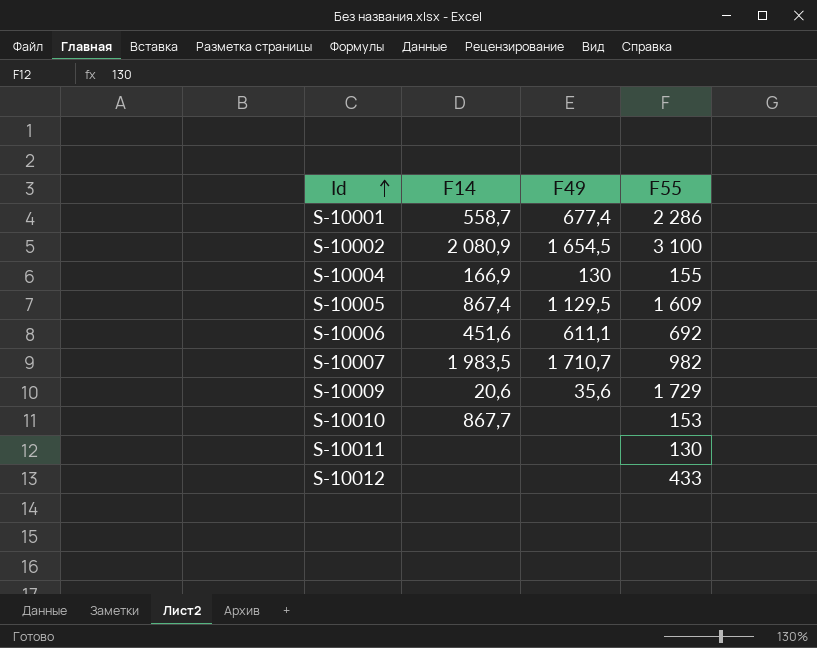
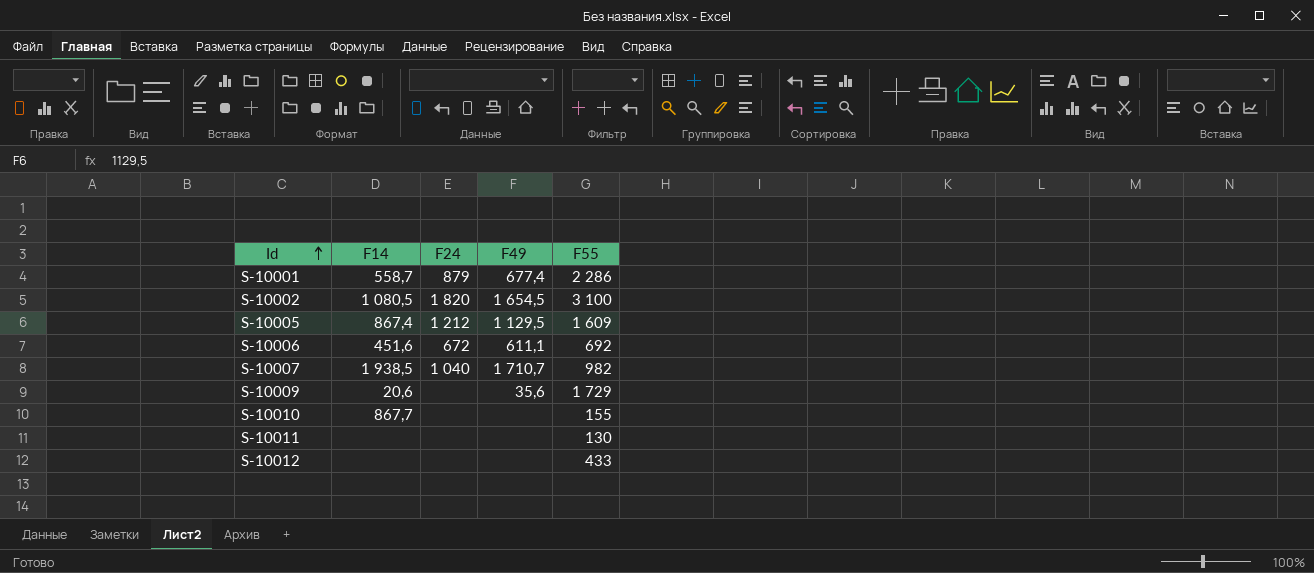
column F24 | position: none -> 3
row S-10004: 166,9 | 130 | 155 -> none
S-10002 | F14: 2 080,9 -> 1 080,5
S-10007 | F14: 1 983,5 -> 1 938,5
S-10010 | F55: 153 -> 155

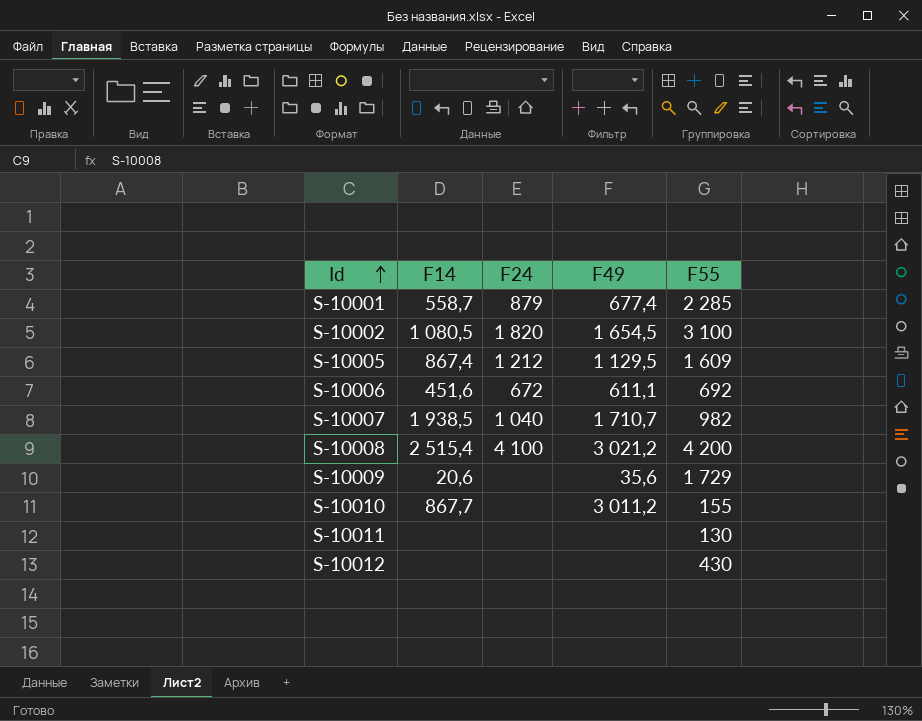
S-10001 | F55: 2 286 -> 2 285
row S-10008: none -> 2 515,4 | 4 100 | 3 021,2 | 4 200
S-10010 | F49: none -> 3 011,2
S-10012 | F55: 433 -> 430

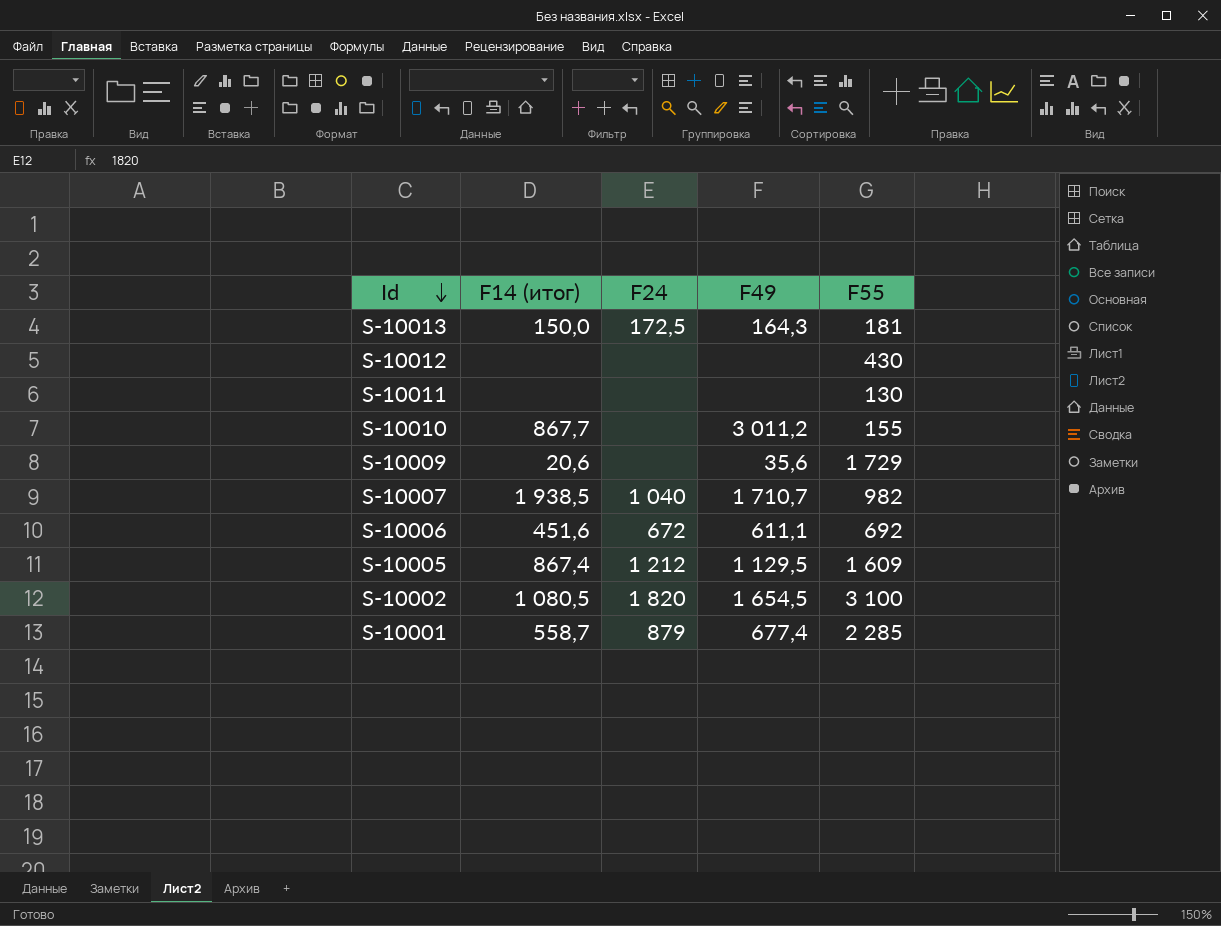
row order: Id ascending -> Id descending
column name: F14 -> F14 (итог)
row S-10008: 2 515,4 | 4 100 | 3 021,2 | 4 200 -> none
row S-10013: none -> 150,0 | 172,5 | 164,3 | 181

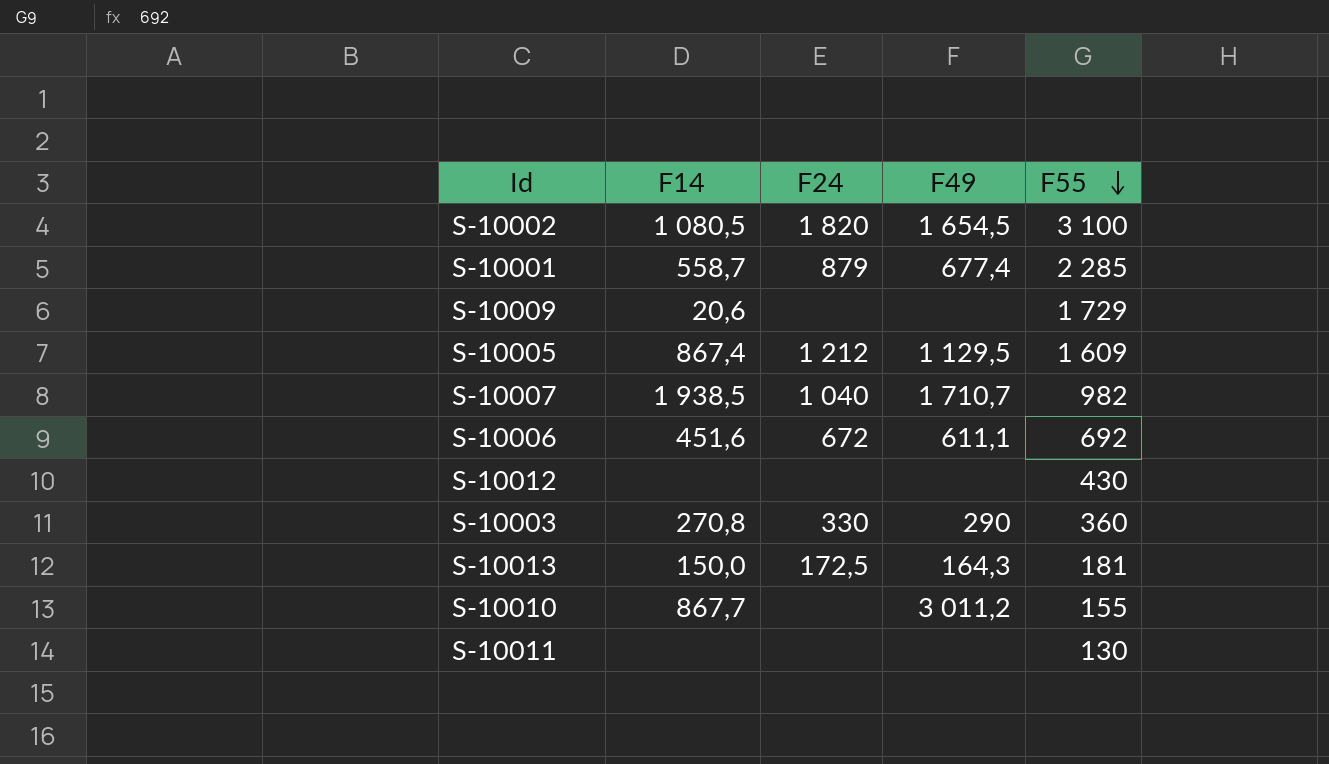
row order: Id descending -> F55 descending
column name: F14 (итог) -> F14
S-10009 | F49: 35,6 -> none
row S-10003: none -> 270,8 | 330 | 290 | 360

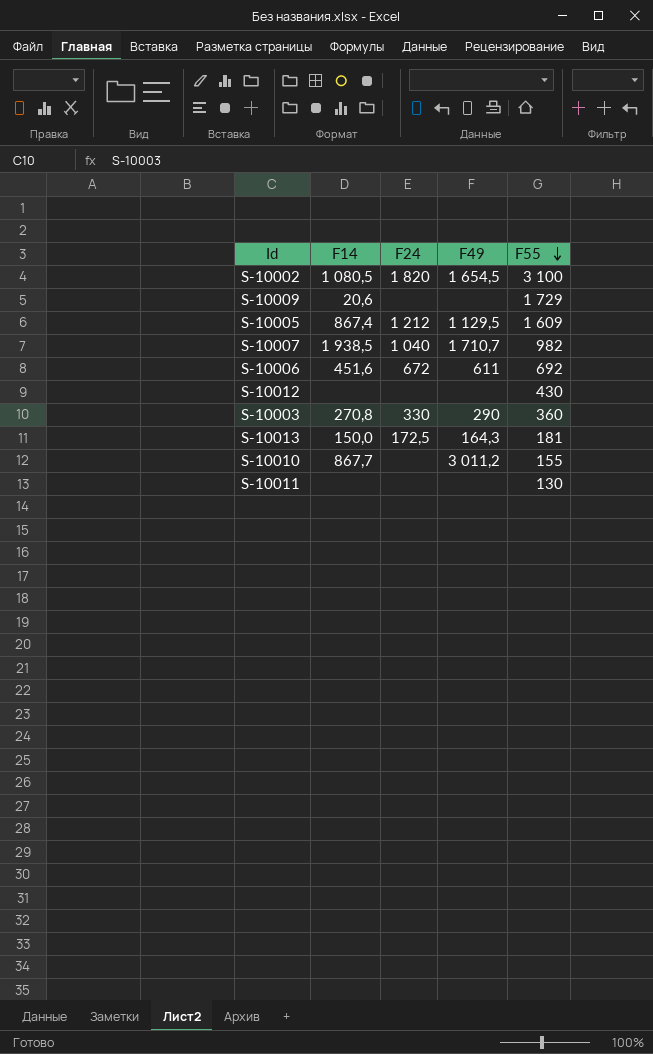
row S-10001: 558,7 | 879 | 677,4 | 2 285 -> none
S-10006 | F49: 611,1 -> 611

